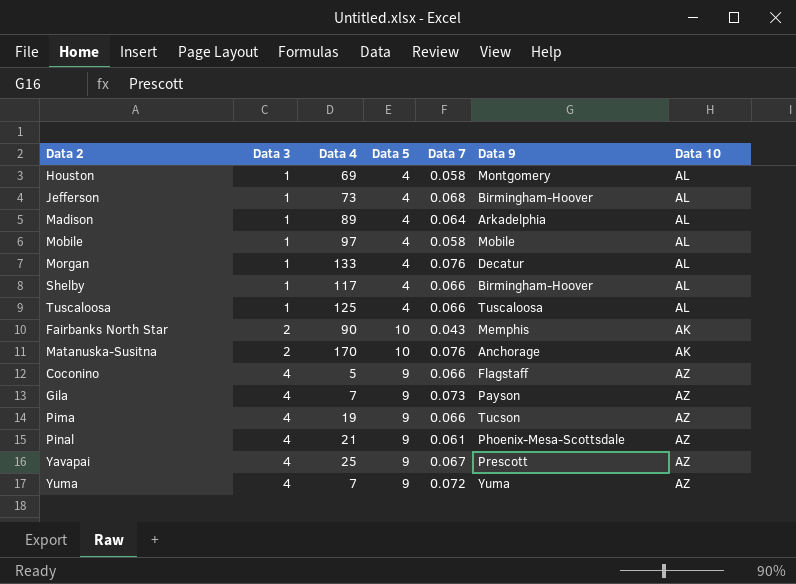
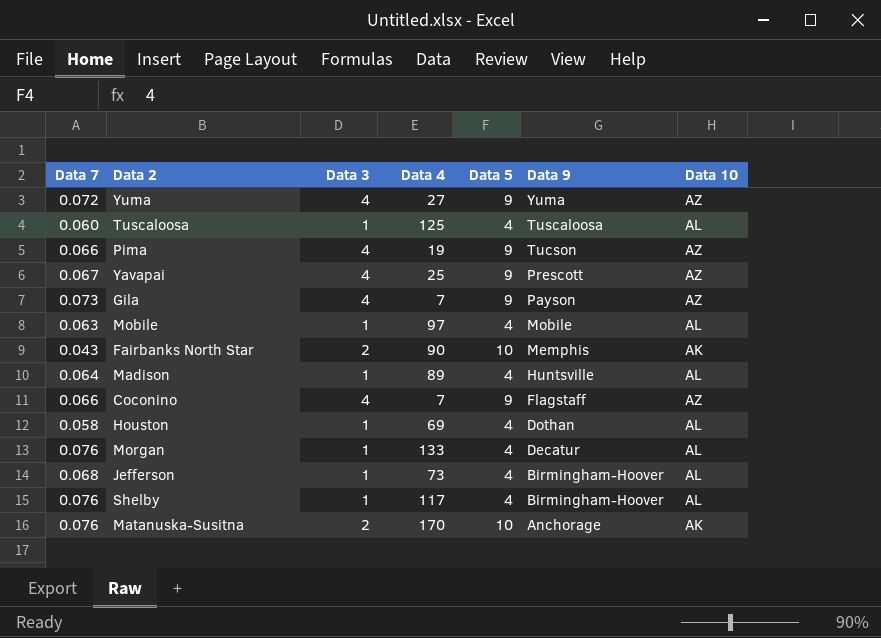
row order: Data 3 ascending -> Data 9 descending
column Data 7 | position: 5 -> 1
row Pinal: 4 | 21 | 9 | 0.061 | Phoenix-Mesa-Scottsdale | AZ -> none
Yuma | Data 4: 7 -> 27
Tuscaloosa | Data 7: 0.066 -> 0.060
Mobile | Data 7: 0.058 -> 0.063
Madison | Data 9: Arkadelphia -> Huntsville
Coconino | Data 4: 5 -> 7
Houston | Data 9: Montgomery -> Dothan
Shelby | Data 7: 0.066 -> 0.076

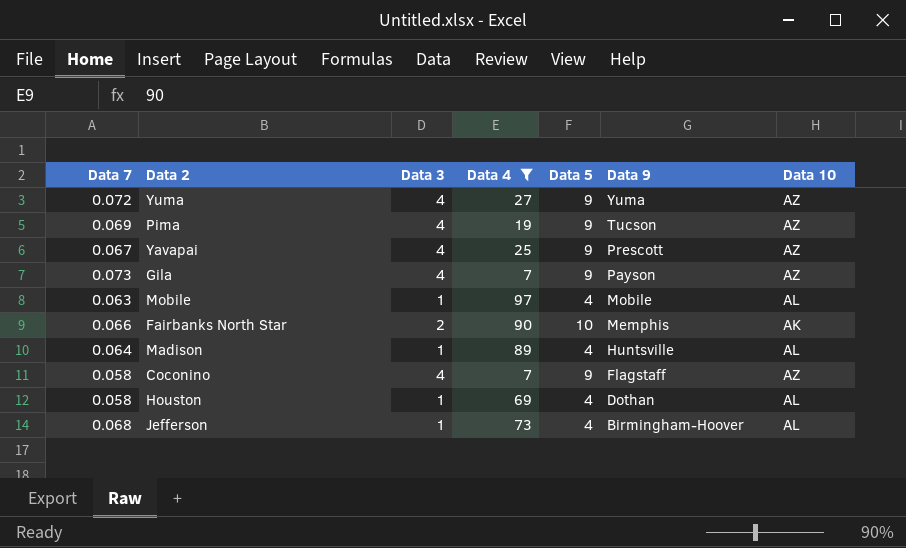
filter: none -> Data 4 <= 97
Pima | Data 7: 0.066 -> 0.069
Fairbanks North Star | Data 7: 0.043 -> 0.066
Coconino | Data 7: 0.066 -> 0.058

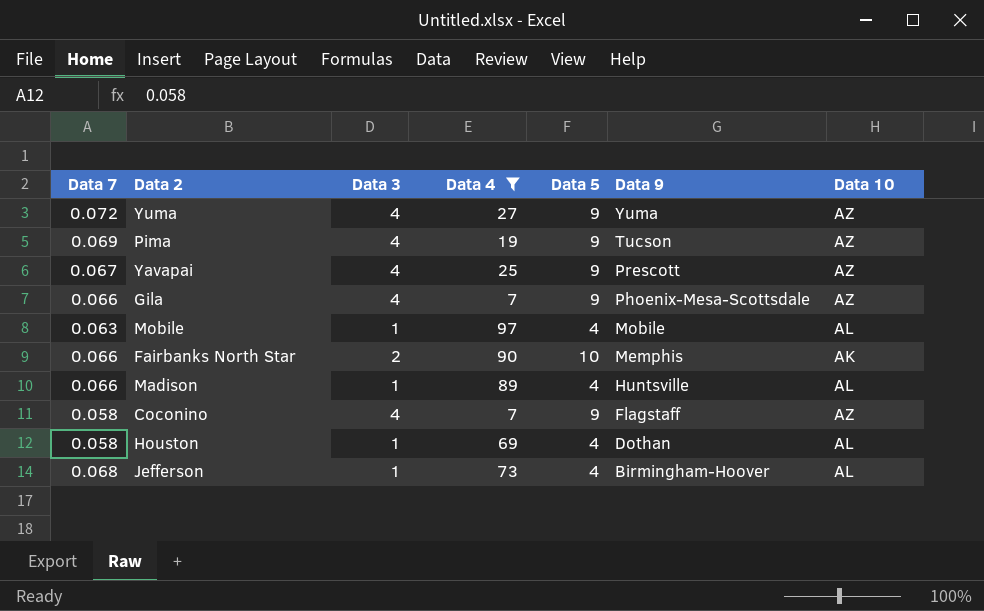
Gila | Data 7: 0.073 -> 0.066
Gila | Data 9: Payson -> Phoenix-Mesa-Scottsdale
Madison | Data 7: 0.064 -> 0.066

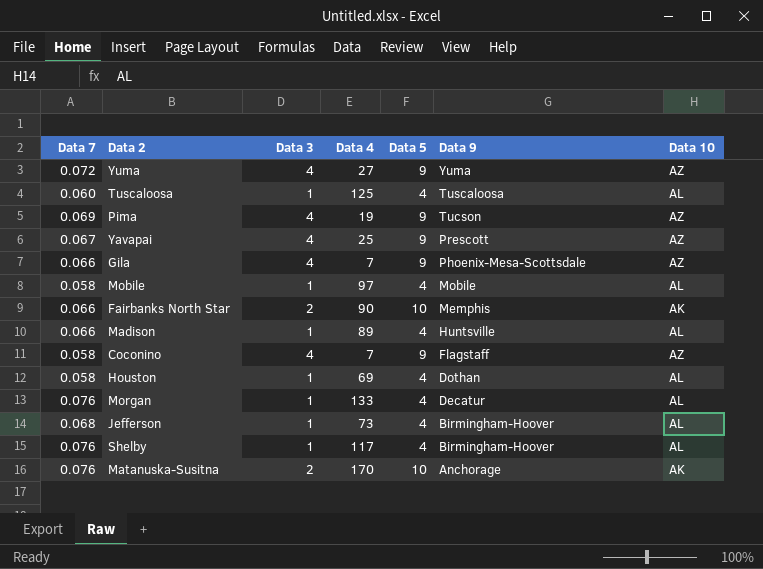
filter: Data 4 <= 97 -> none
Mobile | Data 7: 0.063 -> 0.058

